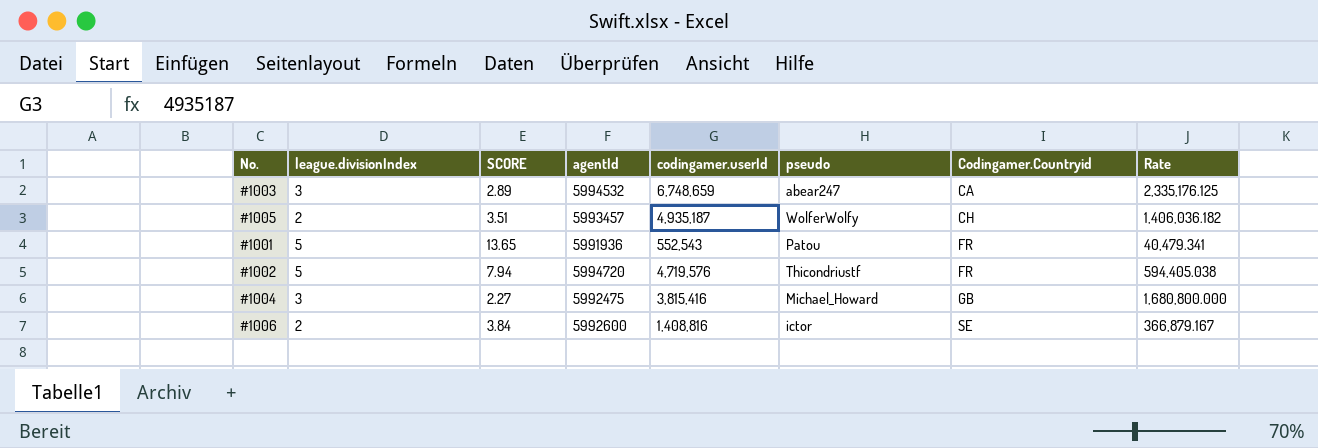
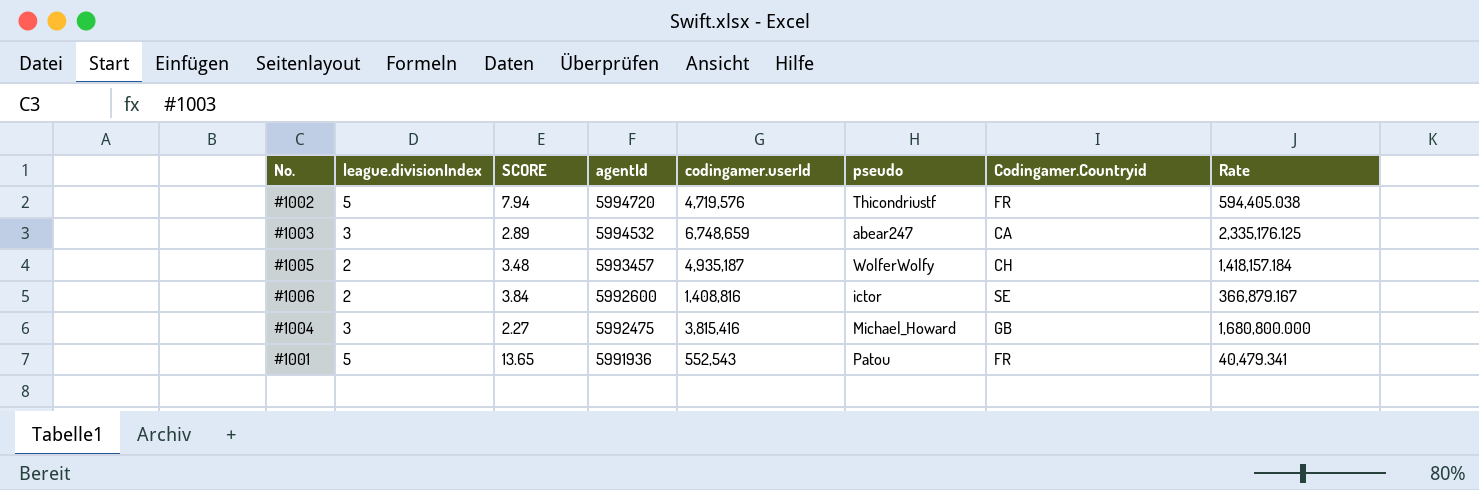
row order: Codingamer.Countryid ascending -> agentId descending
#1005 | SCORE: 3.51 -> 3.48
#1005 | Rate: 1,406,036.182 -> 1,418,157.184

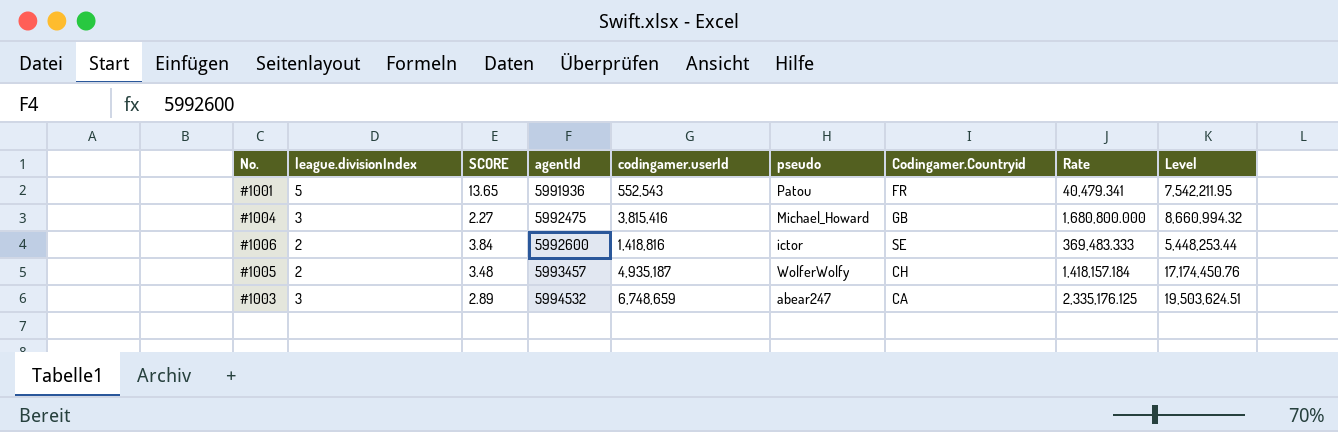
row order: agentId descending -> agentId ascending
column Level | formula: none -> [SCORE] * [codingamer.userId]
row #1002: 5 | 7.94 | 5994720 | 4,719,576 | Thicondriustf | FR | 594,405.038 -> none
#1006 | codingamer.userId: 1,408,816 -> 1,418,816
#1006 | Rate: 366,879.167 -> 369,483.333

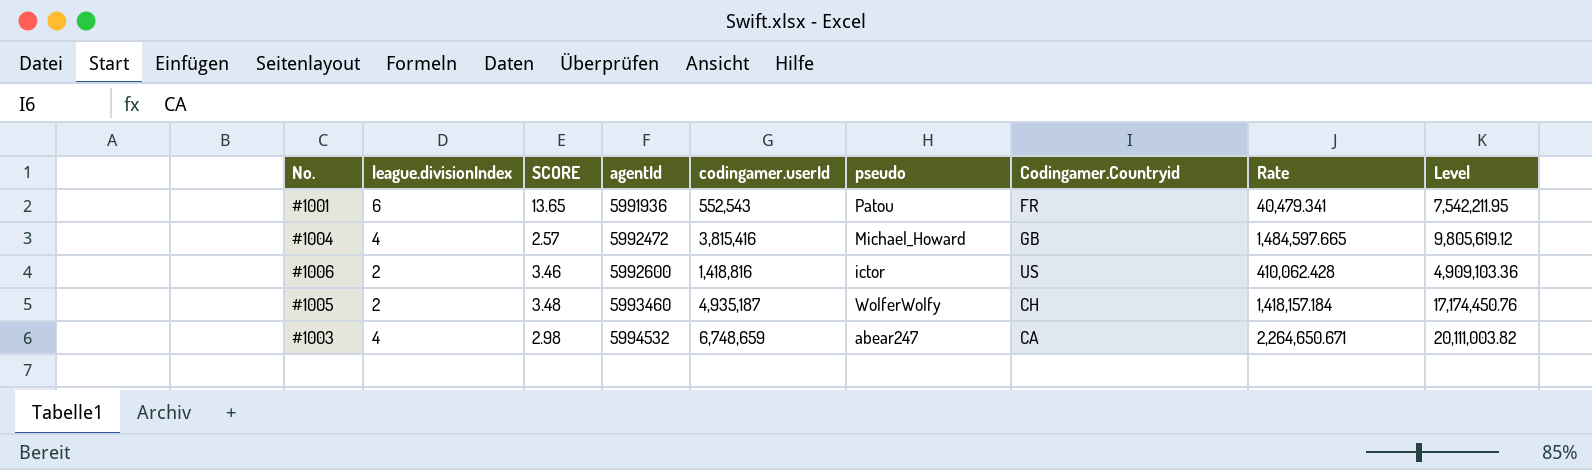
#1001 | league.divisionIndex: 5 -> 6
#1004 | league.divisionIndex: 3 -> 4
#1004 | SCORE: 2.27 -> 2.57
#1004 | agentId: 5992475 -> 5992472
#1004 | Rate: 1,680,800.000 -> 1,484,597.665
#1004 | Level: 8,660,994.32 -> 9,805,619.12
#1006 | SCORE: 3.84 -> 3.46
#1006 | Codingamer.Countryid: SE -> US
#1006 | Rate: 369,483.333 -> 410,062.428
#1006 | Level: 5,448,253.44 -> 4,909,103.36
#1005 | agentId: 5993457 -> 5993460
#1003 | league.divisionIndex: 3 -> 4
#1003 | SCORE: 2.89 -> 2.98
#1003 | Rate: 2,335,176.125 -> 2,264,650.671
#1003 | Level: 19,503,624.51 -> 20,111,003.82

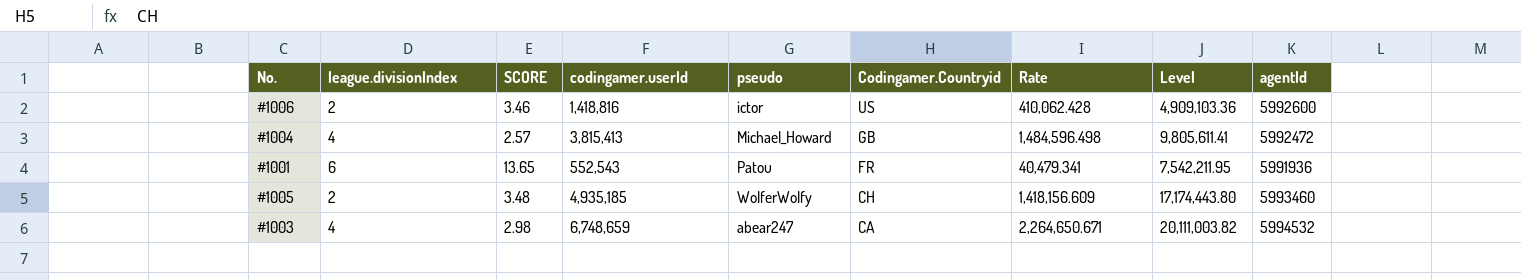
row order: agentId ascending -> Codingamer.Countryid descending
column agentId | position: 4 -> 9
#1004 | codingamer.userId: 3,815,416 -> 3,815,413
#1004 | Rate: 1,484,597.665 -> 1,484,596.498
#1004 | Level: 9,805,619.12 -> 9,805,611.41
#1005 | codingamer.userId: 4,935,187 -> 4,935,185
#1005 | Rate: 1,418,157.184 -> 1,418,156.609
#1005 | Level: 17,174,450.76 -> 17,174,443.80

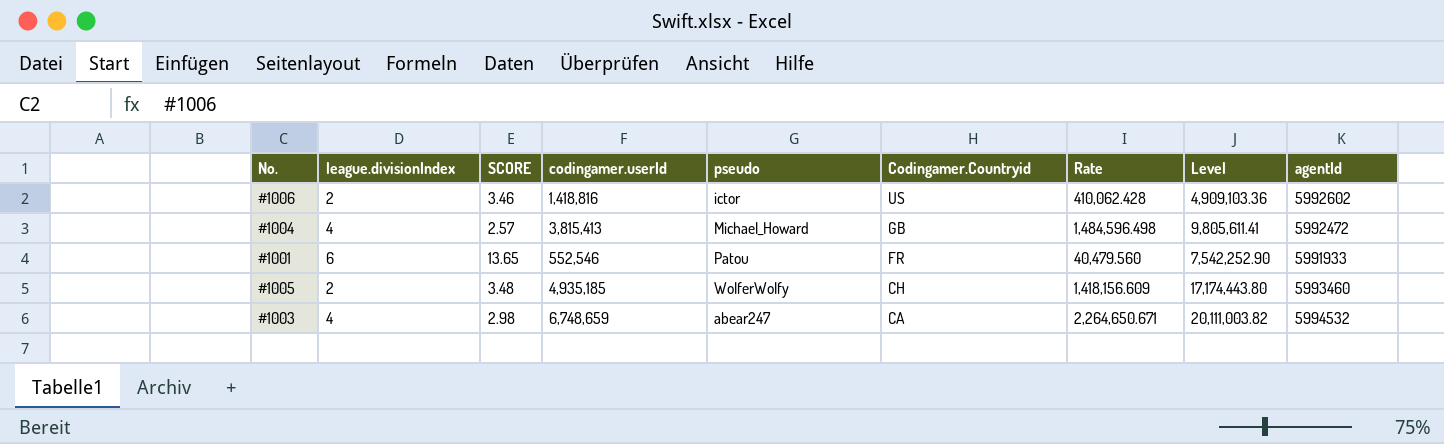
#1006 | agentId: 5992600 -> 5992602
#1001 | codingamer.userId: 552,543 -> 552,546
#1001 | Rate: 40,479.341 -> 40,479.560
#1001 | Level: 7,542,211.95 -> 7,542,252.90
#1001 | agentId: 5991936 -> 5991933

